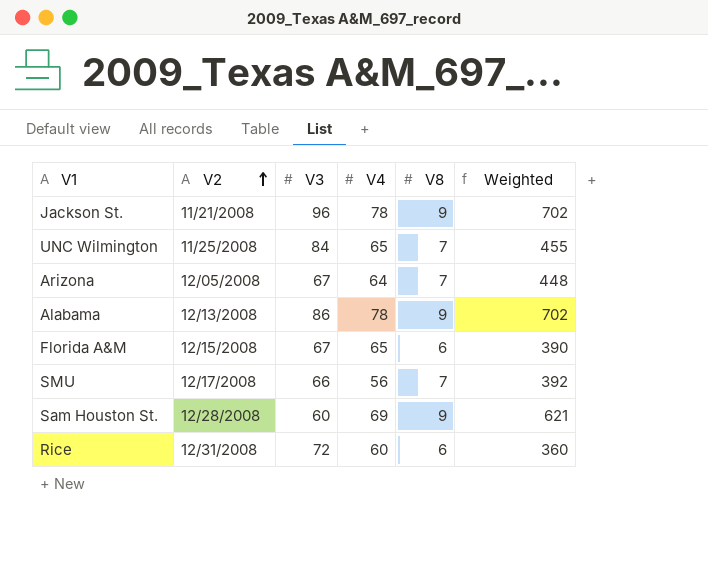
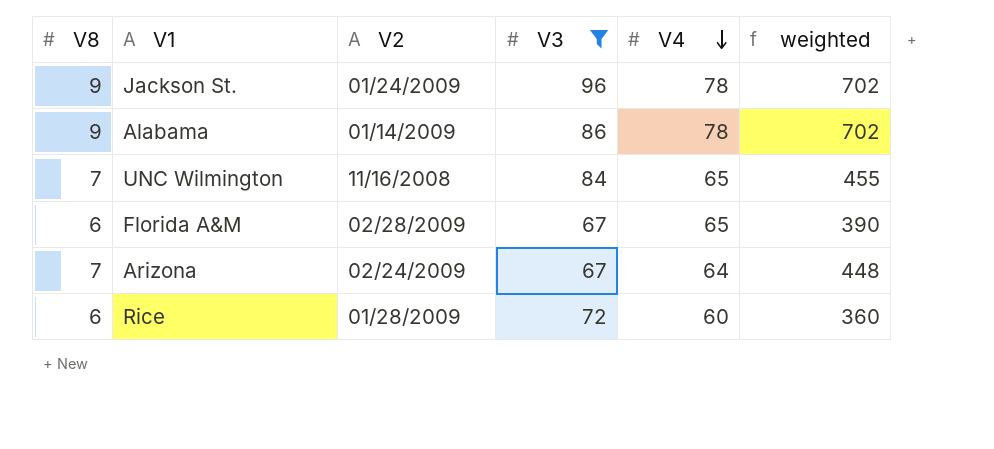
filter: none -> V3 >= 67
row order: V2 ascending -> V4 descending
column V8 | position: 5 -> 1
column name: Weighted -> weighted
Jackson St. | V2: 11/21/2008 -> 01/24/2009
Alabama | V2: 12/13/2008 -> 01/14/2009
UNC Wilmington | V2: 11/25/2008 -> 11/16/2008
Florida A&M | V2: 12/15/2008 -> 02/28/2009
Arizona | V2: 12/05/2008 -> 02/24/2009
Rice | V2: 12/31/2008 -> 01/28/2009

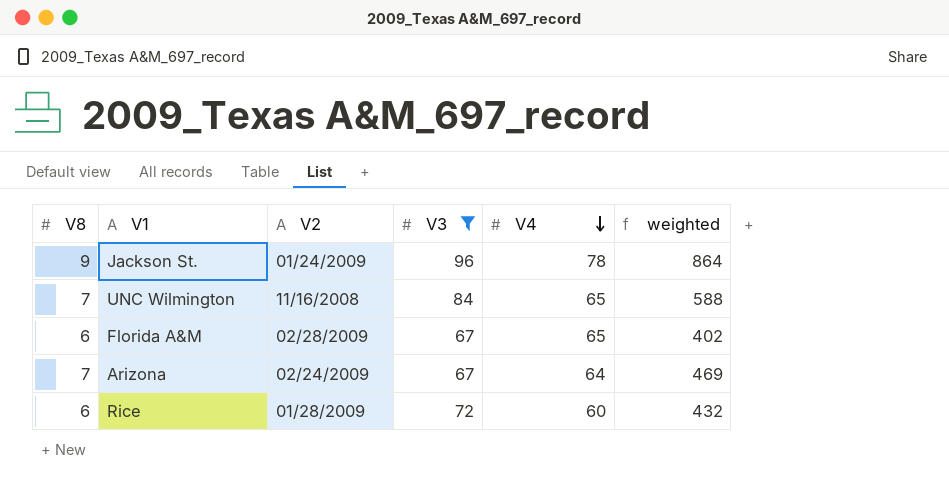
column weighted | formula: [V8] * [V4] -> [V8] * [V3]
row Alabama: 9 | 01/14/2009 | 86 | 78 | 702 -> none

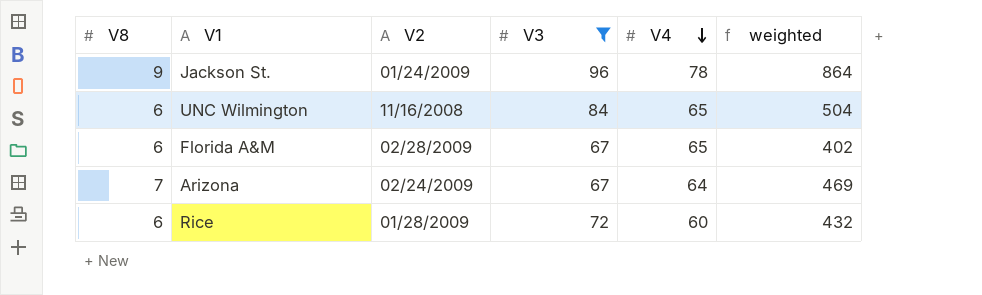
UNC Wilmington | V8: 7 -> 6
UNC Wilmington | weighted: 588 -> 504

